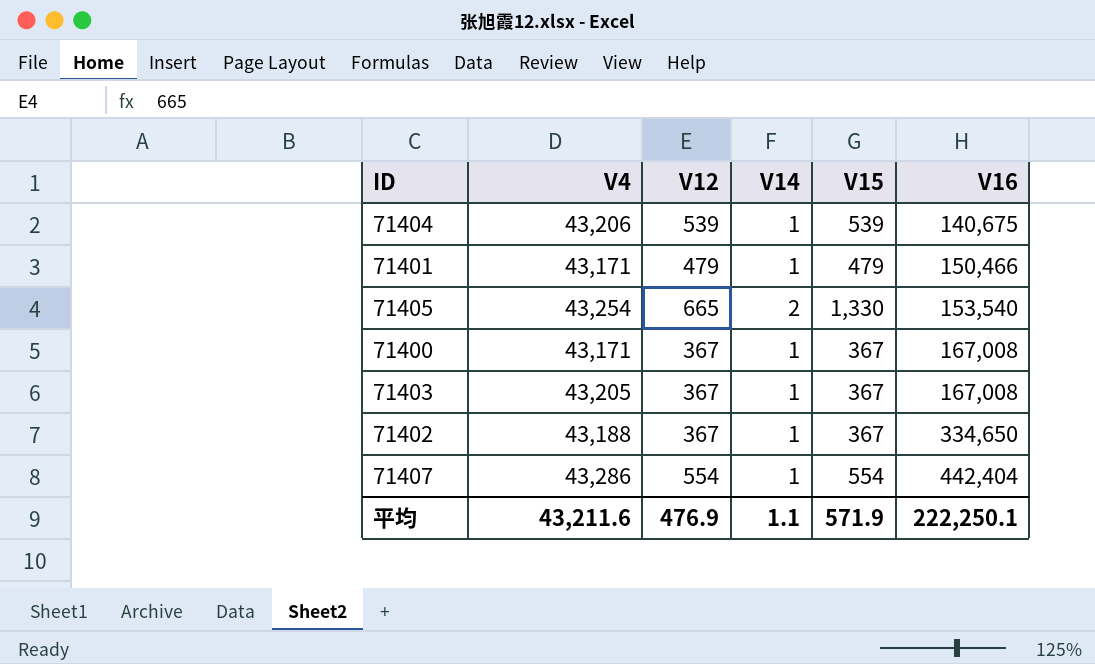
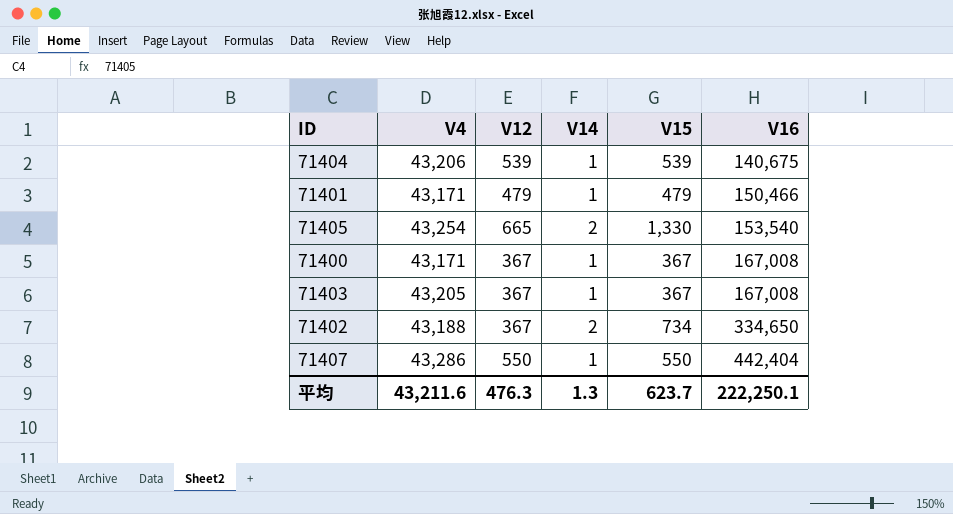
71402 | V14: 1 -> 2
71402 | V15: 367 -> 734
71407 | V12: 554 -> 550
71407 | V15: 554 -> 550
平均 | V12: 476.9 -> 476.3
平均 | V14: 1.1 -> 1.3
平均 | V15: 571.9 -> 623.7

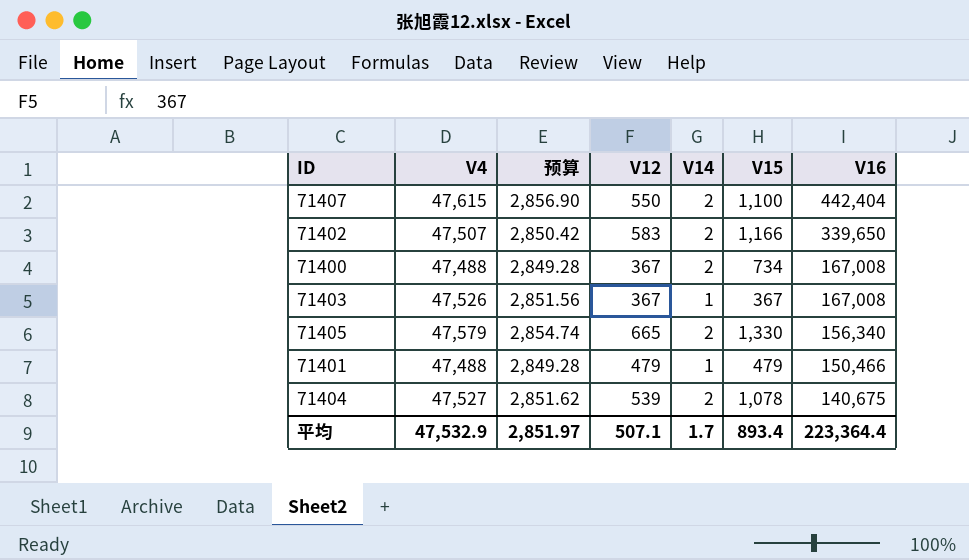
row order: V16 ascending -> V16 descending
column 预算 | formula: none -> [V4] * 0.06
71407 | V4: 43,286 -> 47,615
71407 | V14: 1 -> 2
71407 | V15: 550 -> 1,100
71402 | V4: 43,188 -> 47,507
71402 | V12: 367 -> 583
71402 | V15: 734 -> 1,166
71402 | V16: 334,650 -> 339,650
71400 | V4: 43,171 -> 47,488
71400 | V14: 1 -> 2
71400 | V15: 367 -> 734
71403 | V4: 43,205 -> 47,526
71405 | V4: 43,254 -> 47,579
71405 | V16: 153,540 -> 156,340
71401 | V4: 43,171 -> 47,488
71404 | V4: 43,206 -> 47,527
71404 | V14: 1 -> 2
71404 | V15: 539 -> 1,078
平均 | V4: 43,211.6 -> 47,532.9
平均 | V12: 476.3 -> 507.1
平均 | V14: 1.3 -> 1.7
平均 | V15: 623.7 -> 893.4
平均 | V16: 222,250.1 -> 223,364.4

